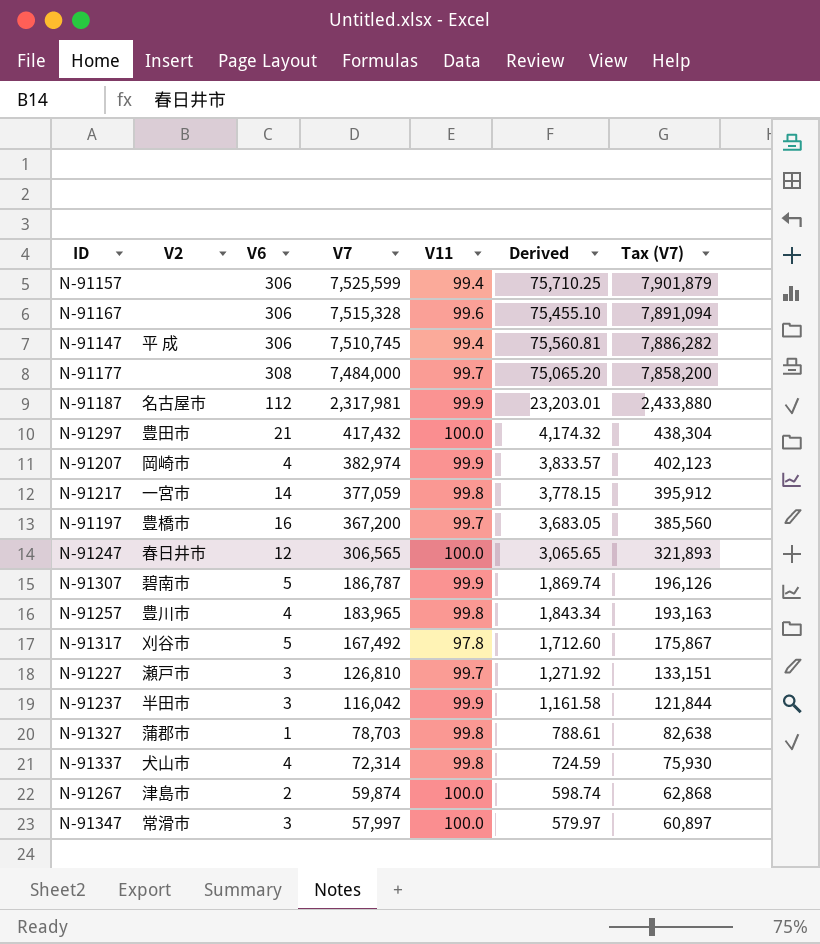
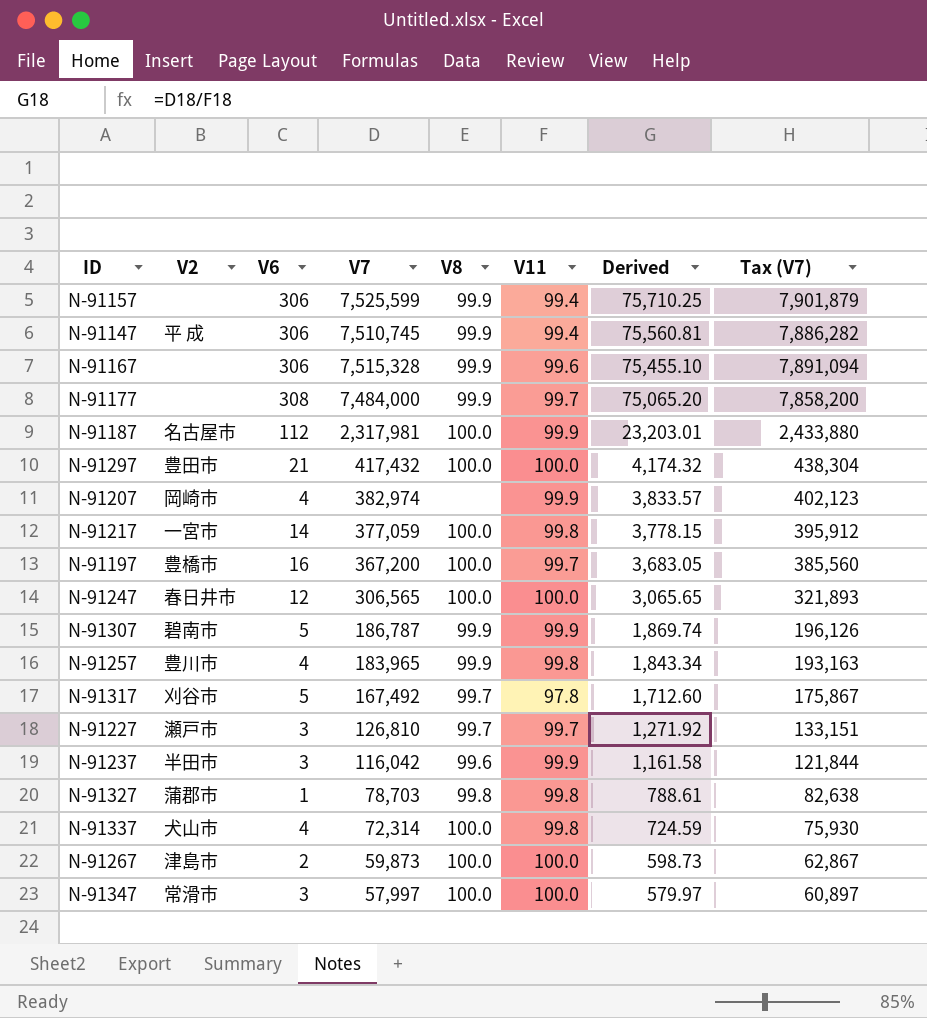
row order: V7 descending -> Derived descending
column V8 | position: none -> 5
N-91267 | V7: 59,874 -> 59,873
N-91267 | Derived: 598.74 -> 598.73
N-91267 | Tax (V7): 62,868 -> 62,867

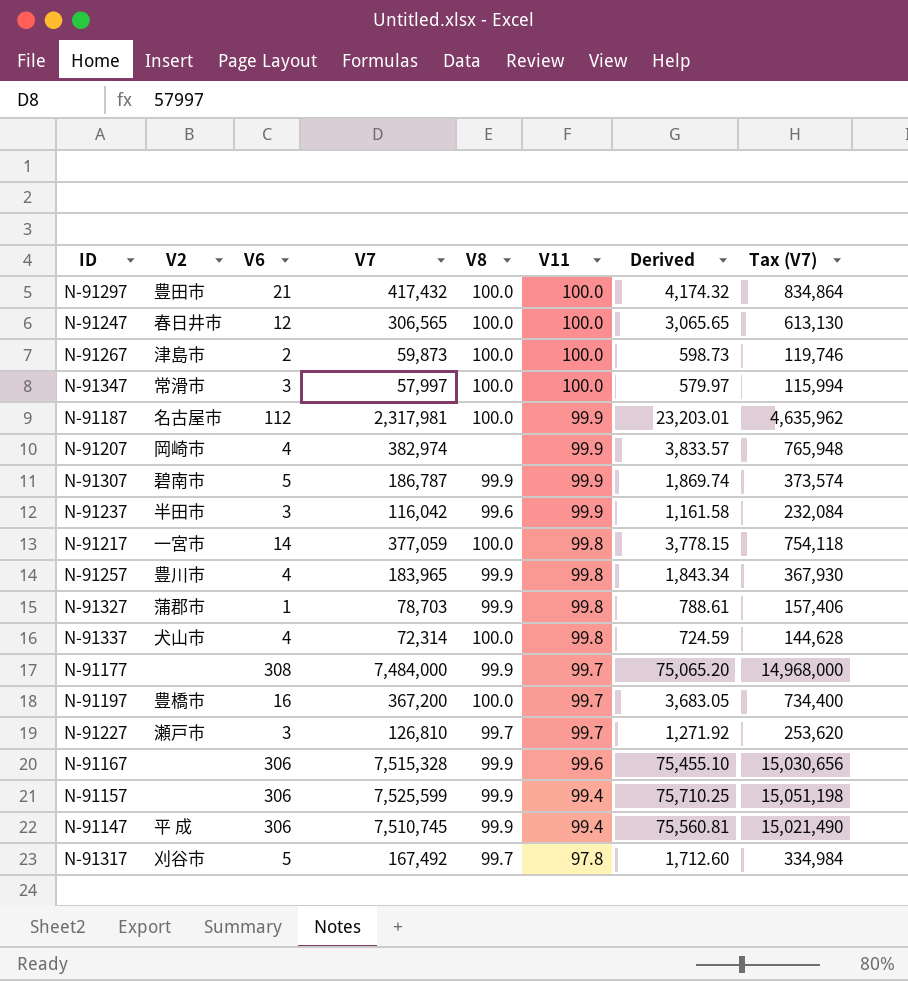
row order: Derived descending -> V11 descending
column Tax (V7) | formula: [V7] * 1.05 -> [V7] * 2
N-91327 | V8: 99.8 -> 99.9

